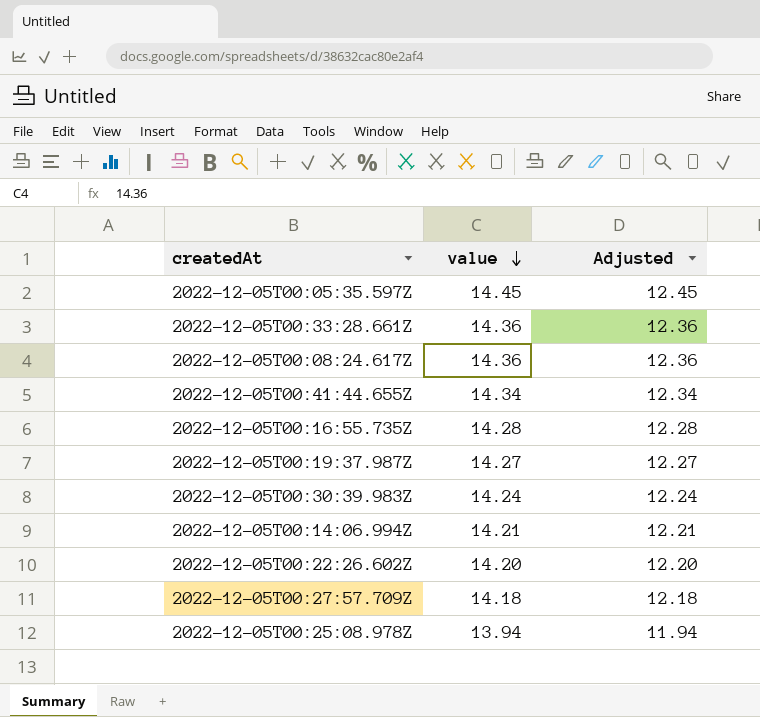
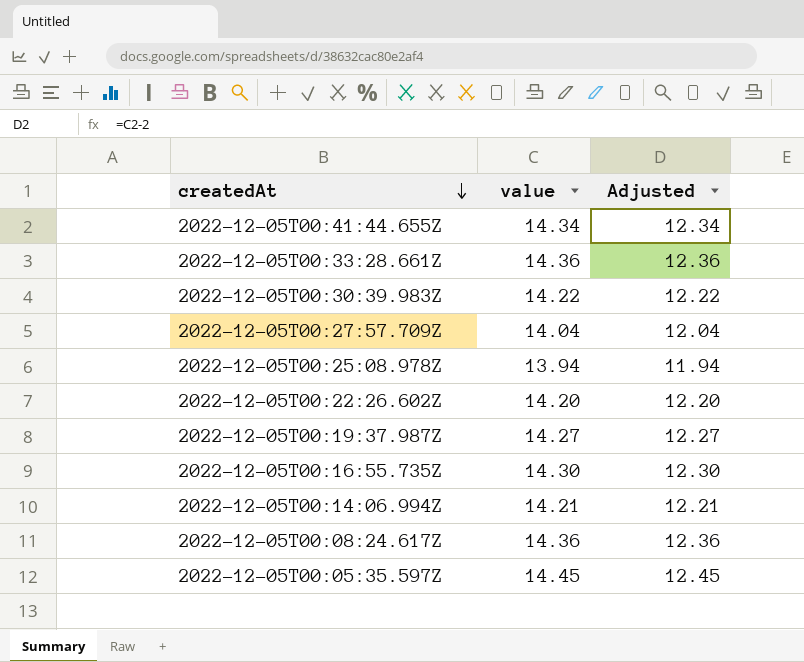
row order: value descending -> createdAt descending
2022-12-05T00:30:39.983Z | value: 14.24 -> 14.22
2022-12-05T00:30:39.983Z | Adjusted: 12.24 -> 12.22
2022-12-05T00:27:57.709Z | value: 14.18 -> 14.04
2022-12-05T00:27:57.709Z | Adjusted: 12.18 -> 12.04
2022-12-05T00:16:55.735Z | value: 14.28 -> 14.30
2022-12-05T00:16:55.735Z | Adjusted: 12.28 -> 12.30

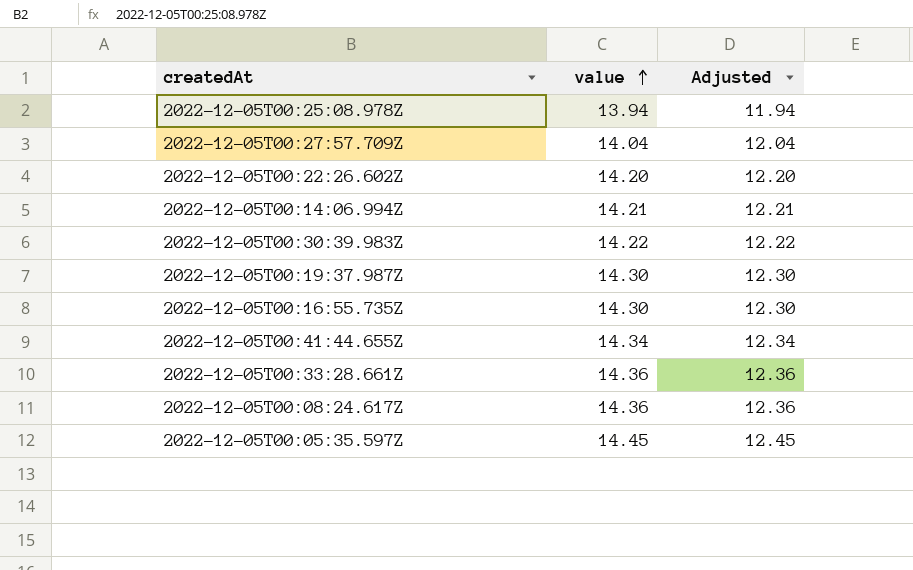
row order: createdAt descending -> value ascending
2022-12-05T00:19:37.987Z | value: 14.27 -> 14.30
2022-12-05T00:19:37.987Z | Adjusted: 12.27 -> 12.30

